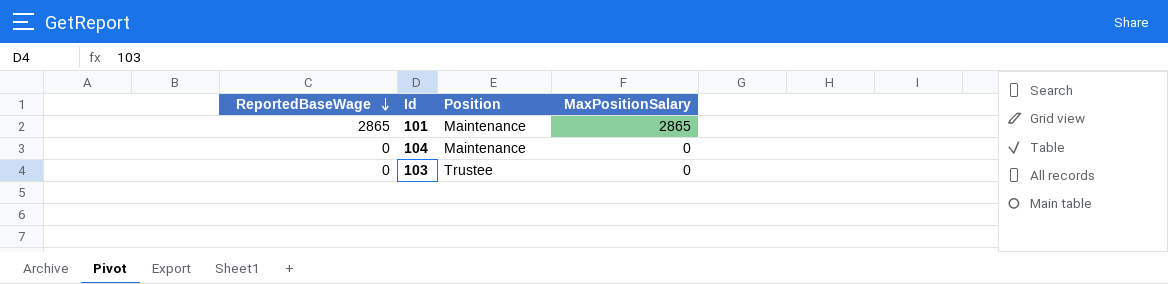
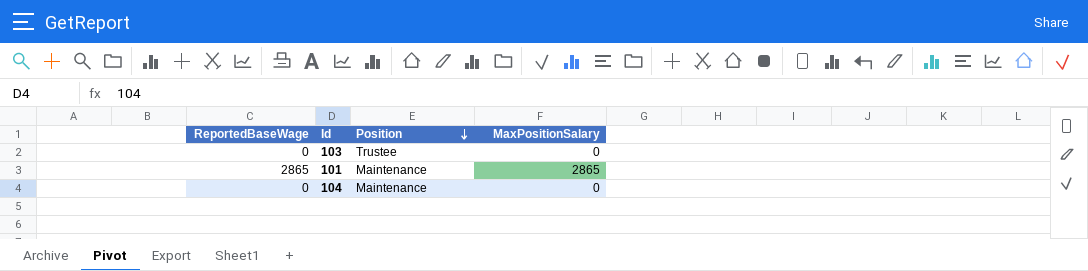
row order: ReportedBaseWage descending -> Position descending

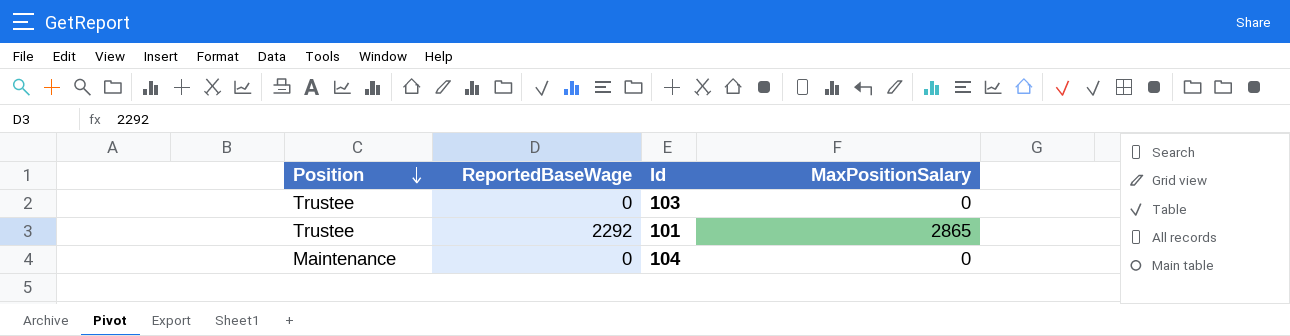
column Position | position: 3 -> 1
101 | Position: Maintenance -> Trustee
101 | ReportedBaseWage: 2865 -> 2292

